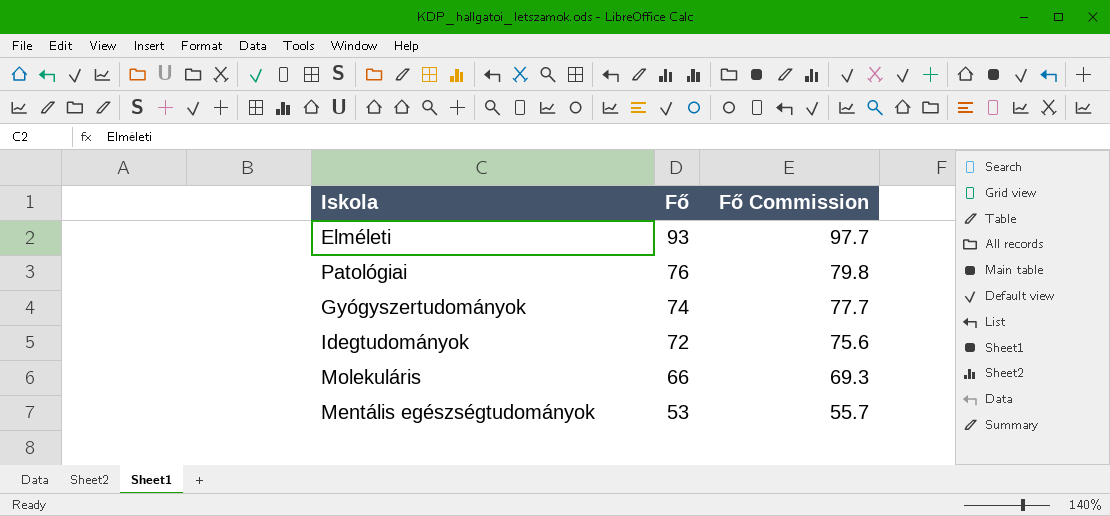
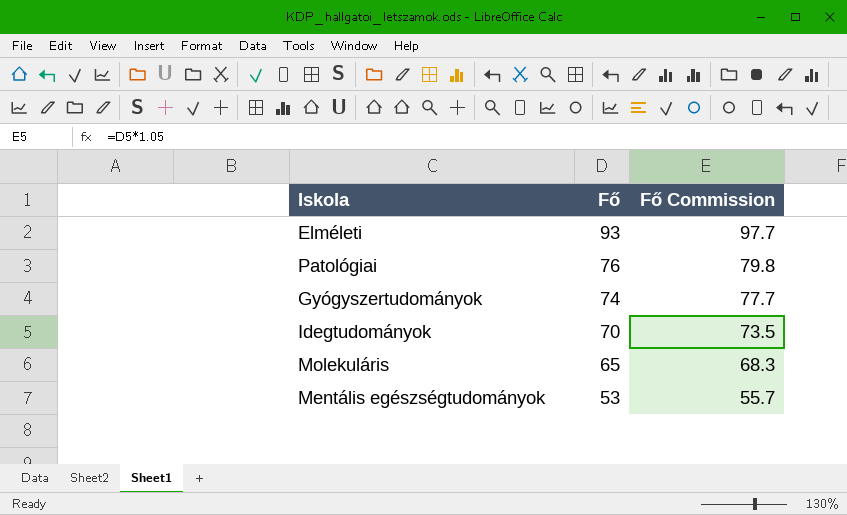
Idegtudományok | Fő: 72 -> 70
Idegtudományok | Fő Commission: 75.6 -> 73.5
Molekuláris | Fő: 66 -> 65
Molekuláris | Fő Commission: 69.3 -> 68.3

